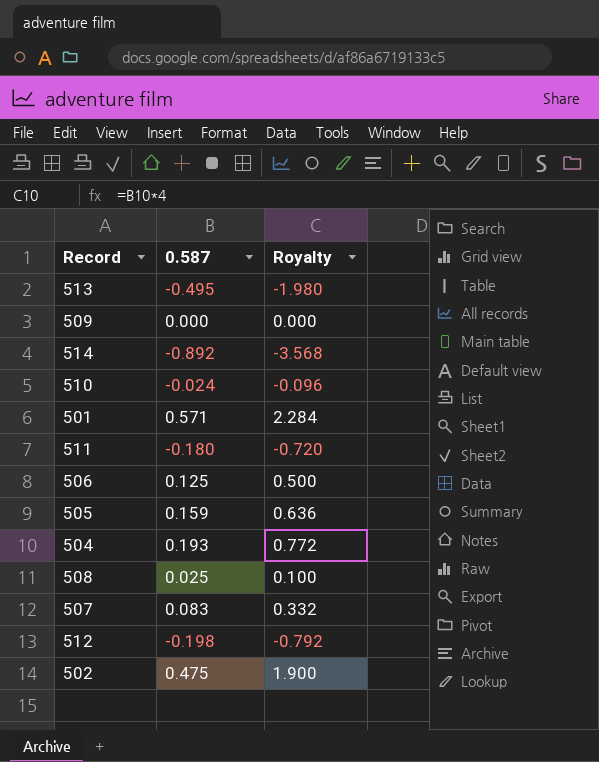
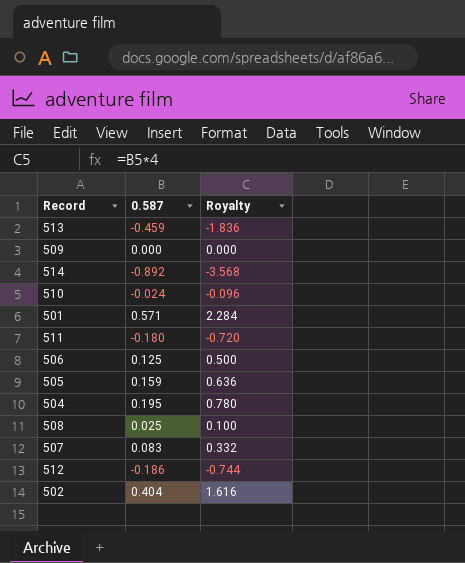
513 | 0.587: -0.495 -> -0.459
513 | Royalty: -1.980 -> -1.836
504 | 0.587: 0.193 -> 0.195
504 | Royalty: 0.772 -> 0.780
512 | 0.587: -0.198 -> -0.186
512 | Royalty: -0.792 -> -0.744
502 | 0.587: 0.475 -> 0.404
502 | Royalty: 1.900 -> 1.616

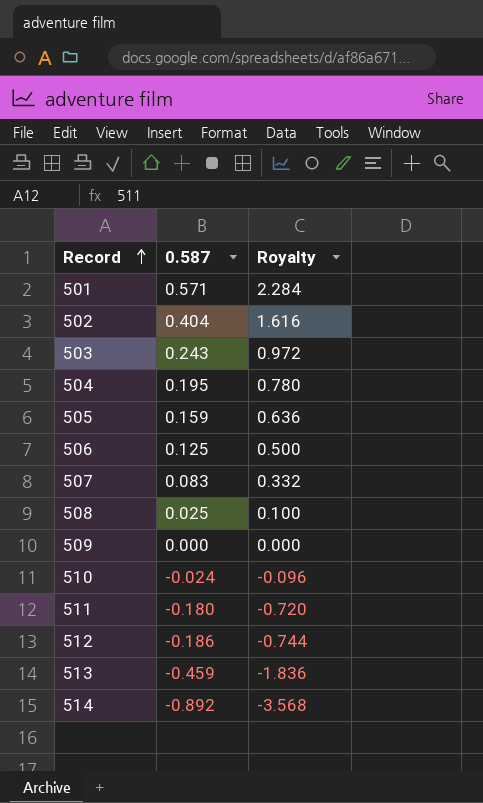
row order: none -> Record ascending
row 503: none -> 0.243 | 0.972

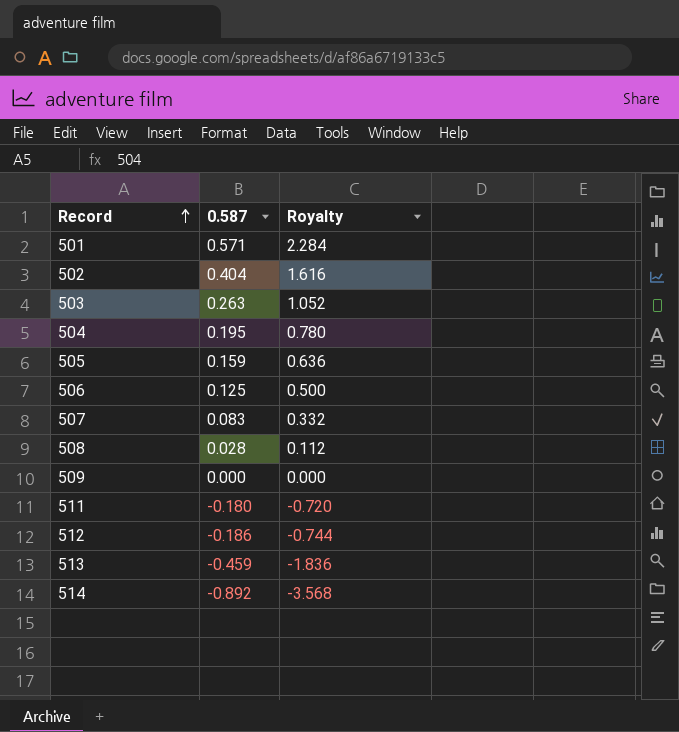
row 510: -0.024 | -0.096 -> none
503 | 0.587: 0.243 -> 0.263
503 | Royalty: 0.972 -> 1.052
508 | 0.587: 0.025 -> 0.028
508 | Royalty: 0.100 -> 0.112

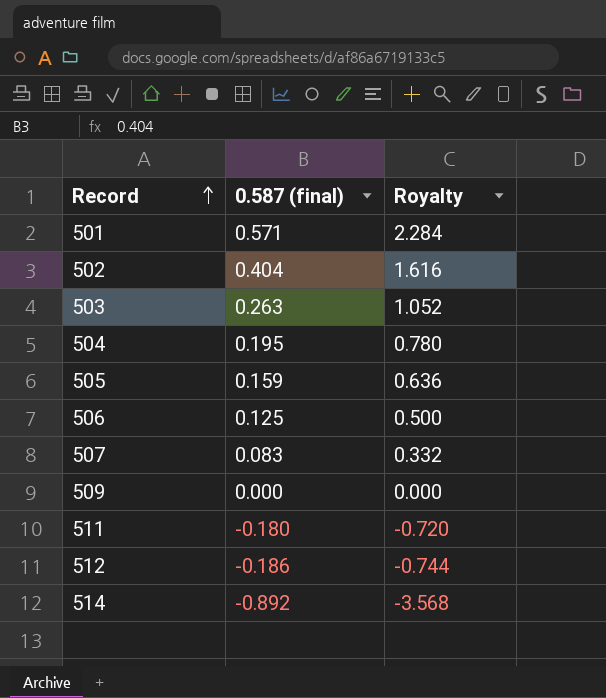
column name: 0.587 -> 0.587 (final)
row 508: 0.028 | 0.112 -> none
row 513: -0.459 | -1.836 -> none

